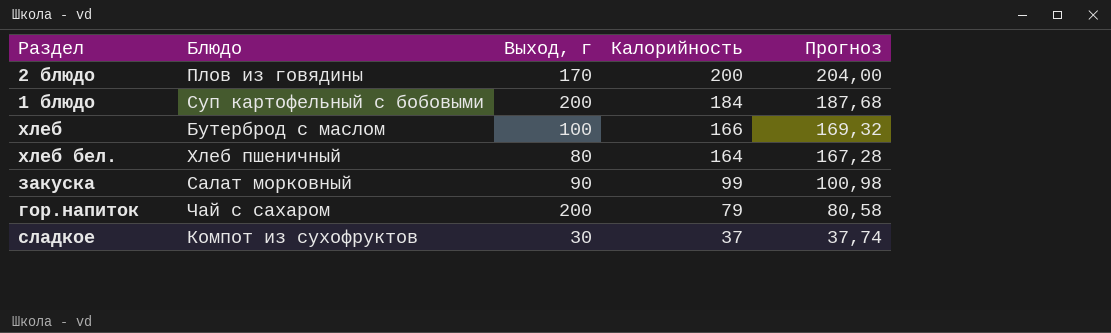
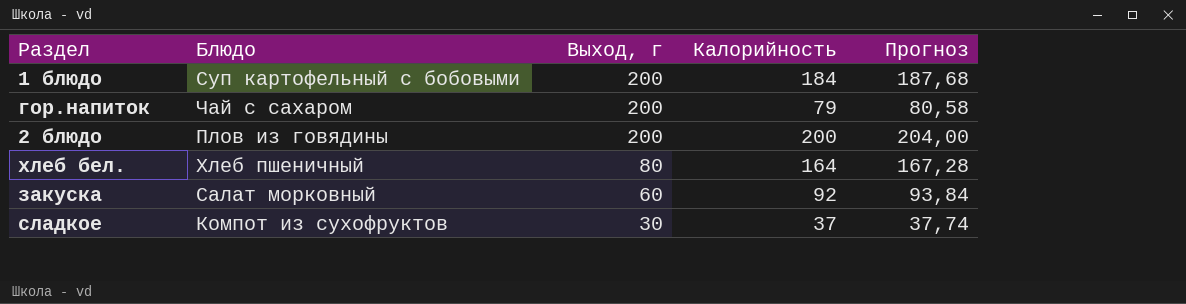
row order: Калорийность descending -> Выход, г descending
row хлеб: Бутерброд с маслом | 100 | 166 | 169,32 -> none
2 блюдо | Выход, г: 170 -> 200
закуска | Выход, г: 90 -> 60
закуска | Калорийность: 99 -> 92
закуска | Прогноз: 100,98 -> 93,84

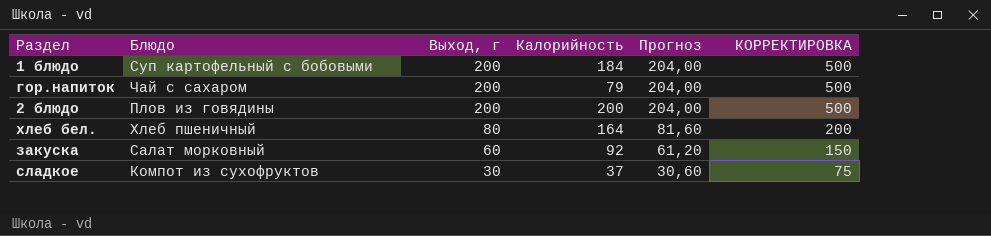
column Прогноз | formula: [Калорийность] * 1,02 -> [Выход, г] * 1,02
column КОРРЕКТИРОВКА | formula: none -> [Выход, г] * 2,5

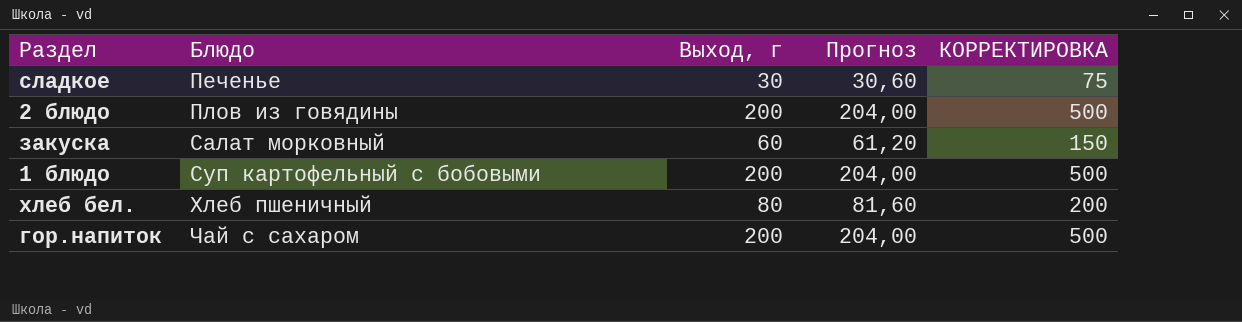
row order: Выход, г descending -> Блюдо ascending
column Калорийность | position: 4 -> none
сладкое | Блюдо: Компот из сухофруктов -> Печенье

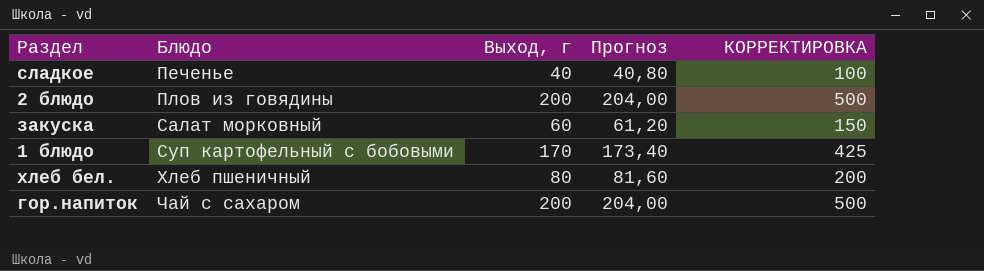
сладкое | Выход, г: 30 -> 40
сладкое | Прогноз: 30,60 -> 40,80
сладкое | КОРРЕКТИРОВКА: 75 -> 100
1 блюдо | Выход, г: 200 -> 170
1 блюдо | Прогноз: 204,00 -> 173,40
1 блюдо | КОРРЕКТИРОВКА: 500 -> 425

